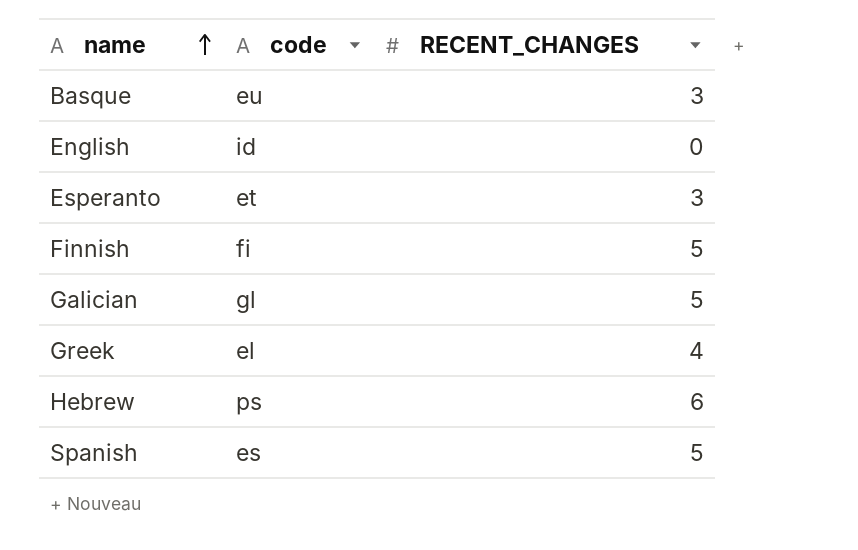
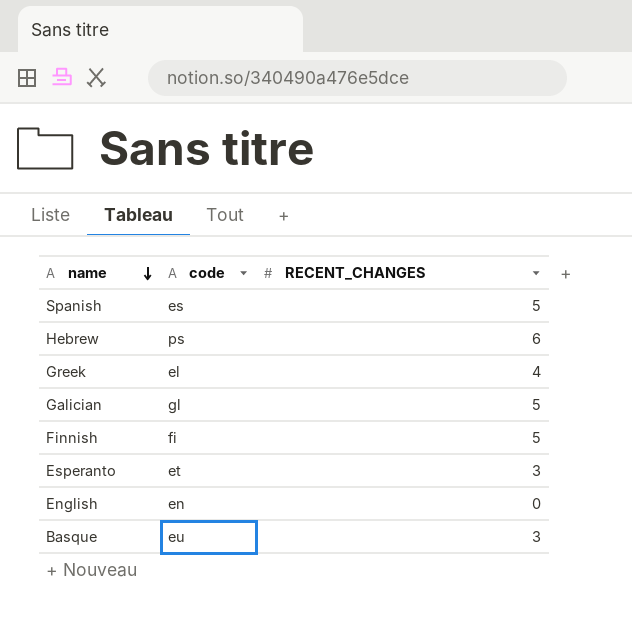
row order: name ascending -> name descending
English | code: id -> en

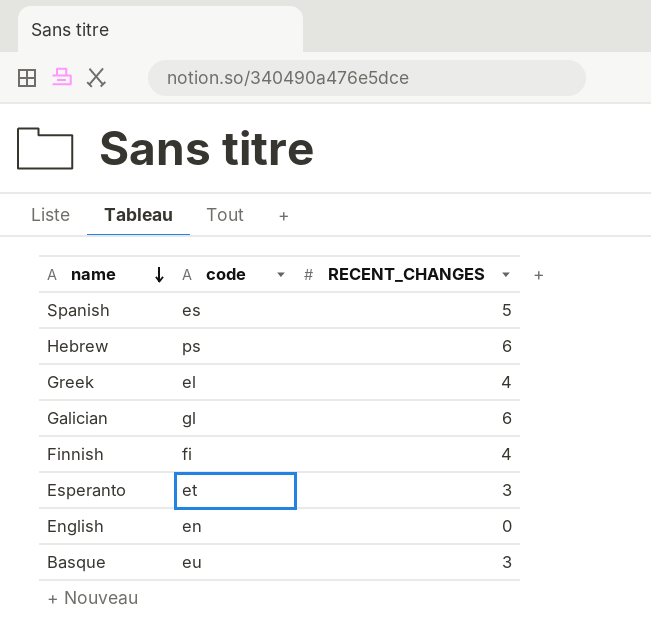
Galician | RECENT_CHANGES: 5 -> 6
Finnish | RECENT_CHANGES: 5 -> 4

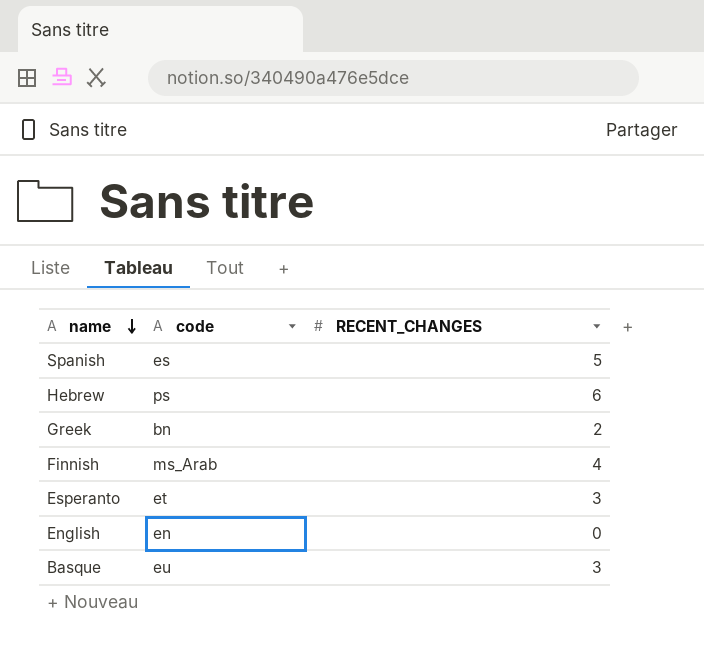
row Galician: gl | 6 -> none
Greek | code: el -> bn
Greek | RECENT_CHANGES: 4 -> 2
Finnish | code: fi -> ms_Arab

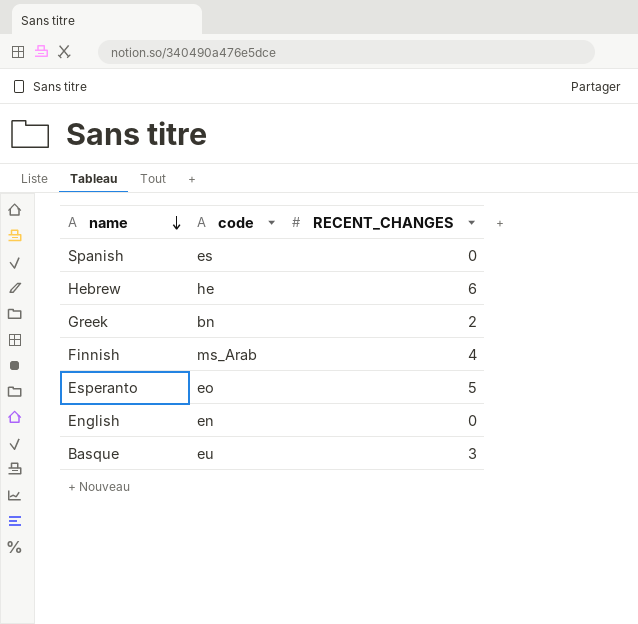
Spanish | RECENT_CHANGES: 5 -> 0
Hebrew | code: ps -> he
Esperanto | code: et -> eo
Esperanto | RECENT_CHANGES: 3 -> 5

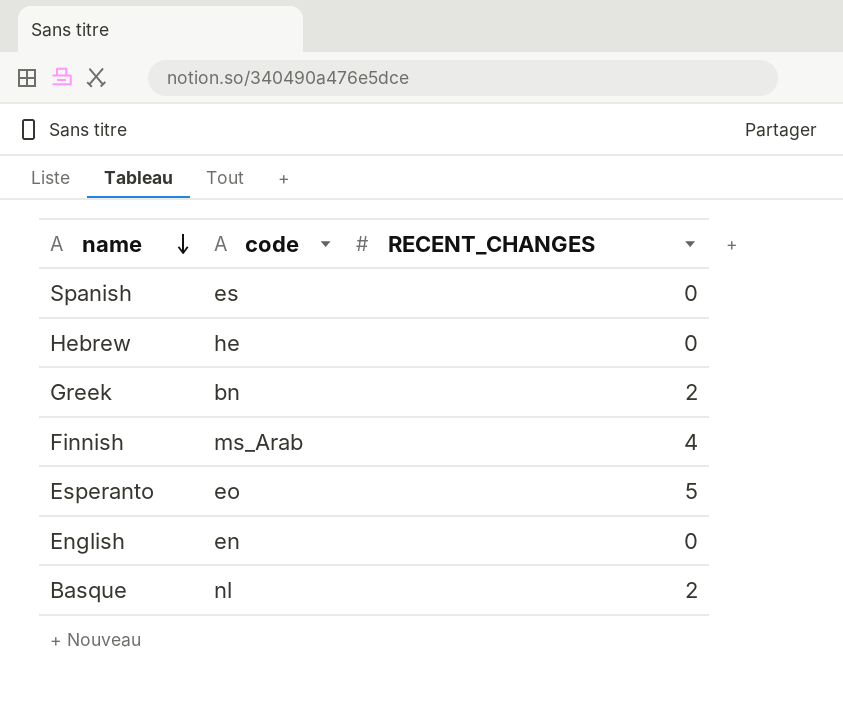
Hebrew | RECENT_CHANGES: 6 -> 0
Basque | code: eu -> nl
Basque | RECENT_CHANGES: 3 -> 2

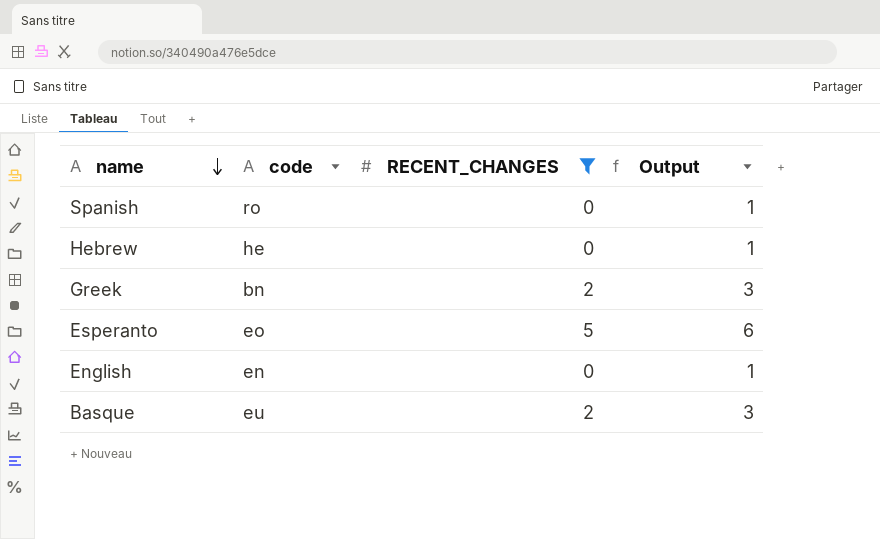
filter: none -> RECENT_CHANGES != 4
column Output | formula: none -> [RECENT_CHANGES] + 1
Spanish | code: es -> ro
Basque | code: nl -> eu

